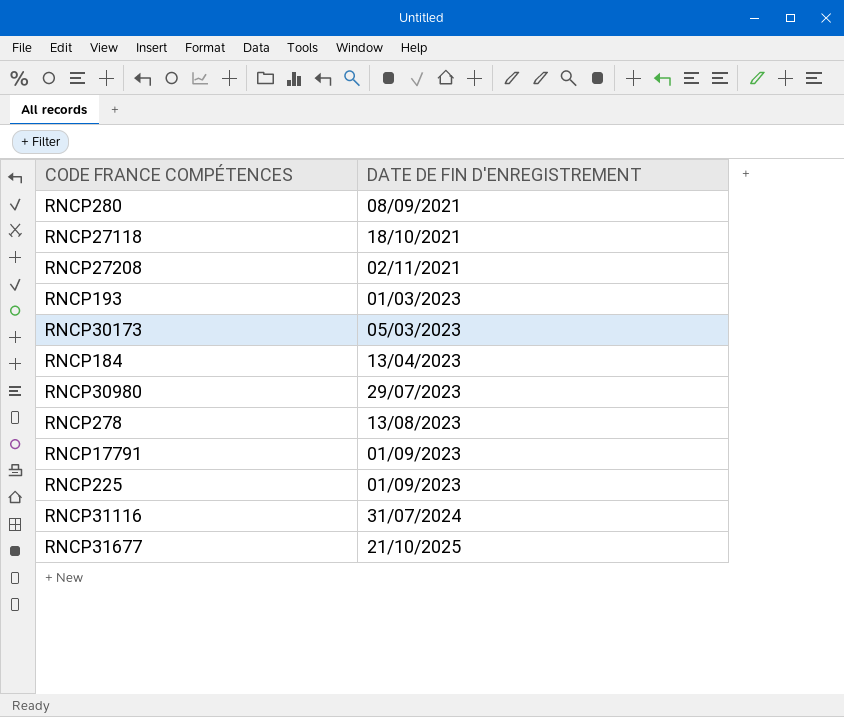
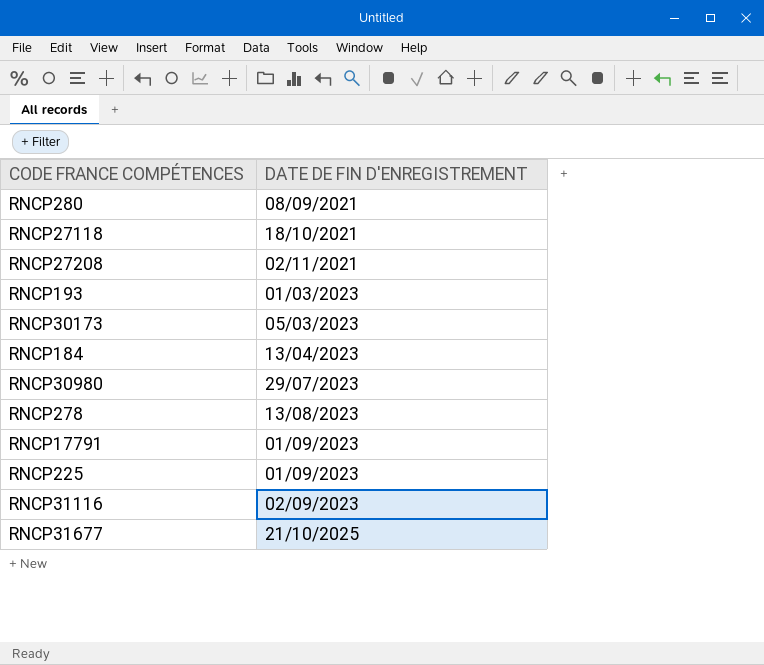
RNCP31116 | DATE DE FIN D'ENREGISTREMENT: 31/07/2024 -> 02/09/2023

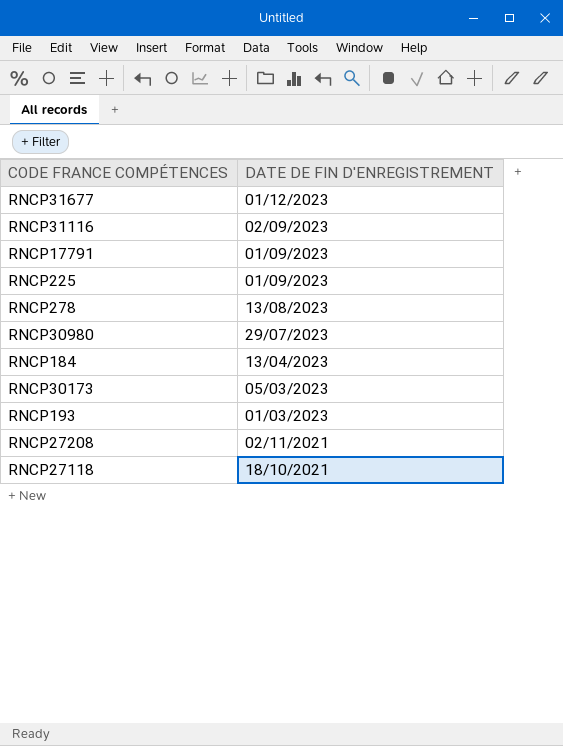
row order: DATE DE FIN D'ENREGISTREMENT ascending -> DATE DE FIN D'ENREGISTREMENT descending
row RNCP280: 08/09/2021 -> none
RNCP31677 | DATE DE FIN D'ENREGISTREMENT: 21/10/2025 -> 01/12/2023

